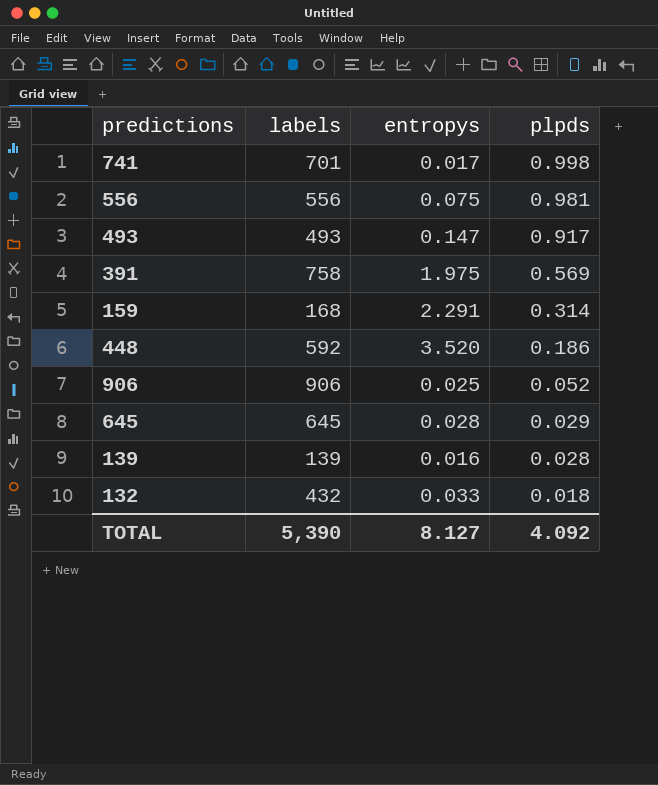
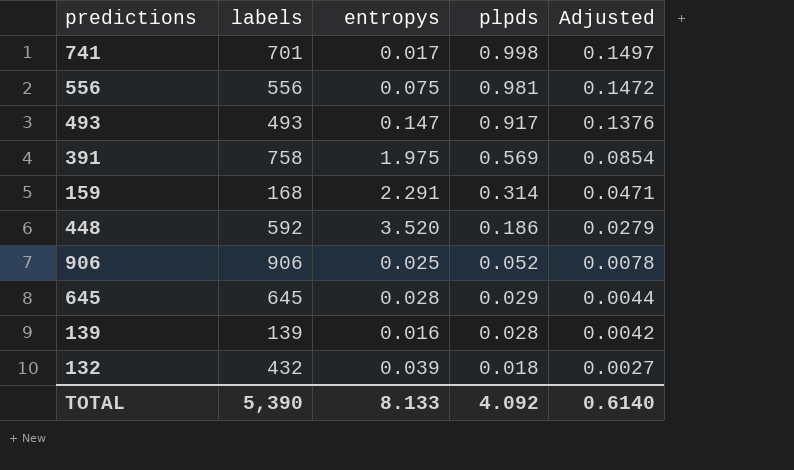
column Adjusted | formula: none -> [plpds] * 0.15
132 | entropys: 0.033 -> 0.039
TOTAL | entropys: 8.127 -> 8.133

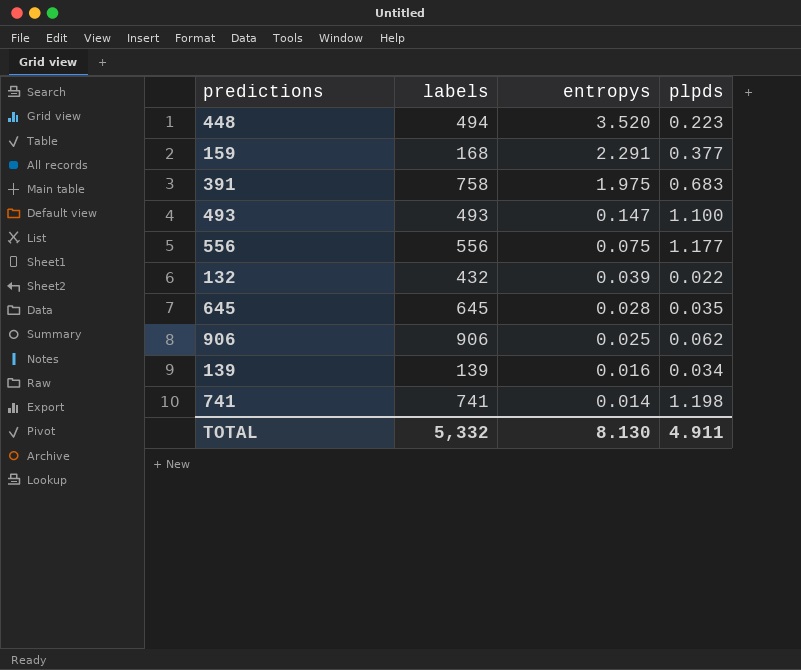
row order: plpds descending -> entropys descending
column Adjusted | formula: [plpds] * 0.15 -> none
448 | labels: 592 -> 494
448 | plpds: 0.186 -> 0.223
159 | plpds: 0.314 -> 0.377
391 | plpds: 0.569 -> 0.683
493 | plpds: 0.917 -> 1.100
556 | plpds: 0.981 -> 1.177
132 | plpds: 0.018 -> 0.022
645 | plpds: 0.029 -> 0.035
906 | plpds: 0.052 -> 0.062
139 | plpds: 0.028 -> 0.034
741 | labels: 701 -> 741
741 | entropys: 0.017 -> 0.014
741 | plpds: 0.998 -> 1.198
TOTAL | labels: 5,390 -> 5,332
TOTAL | entropys: 8.133 -> 8.130
TOTAL | plpds: 4.092 -> 4.911

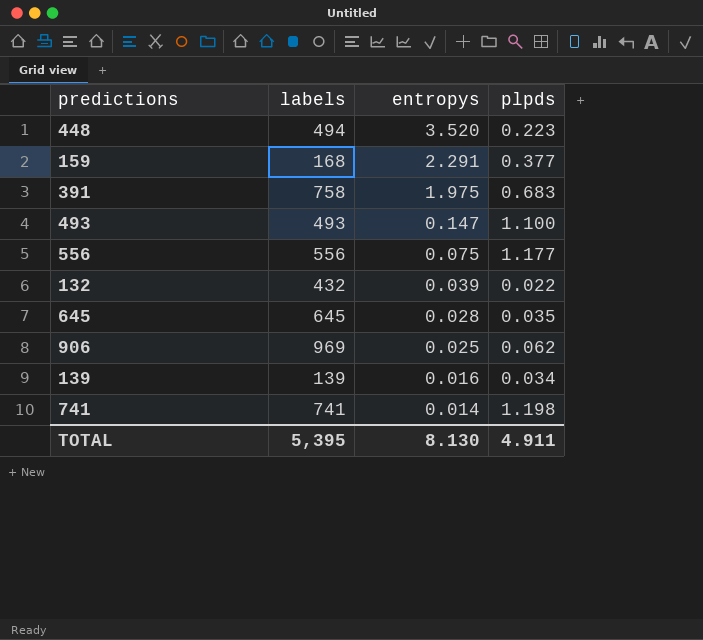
906 | labels: 906 -> 969
TOTAL | labels: 5,332 -> 5,395

